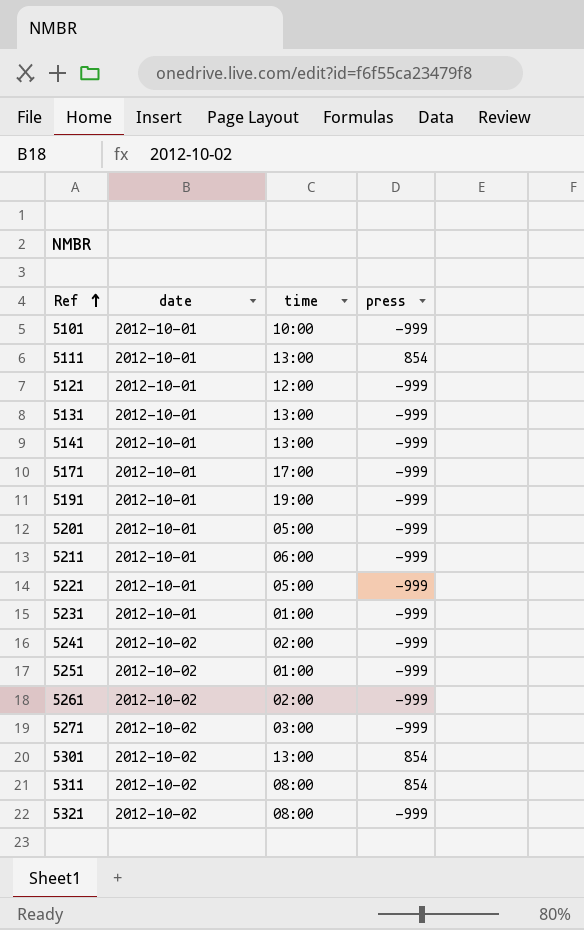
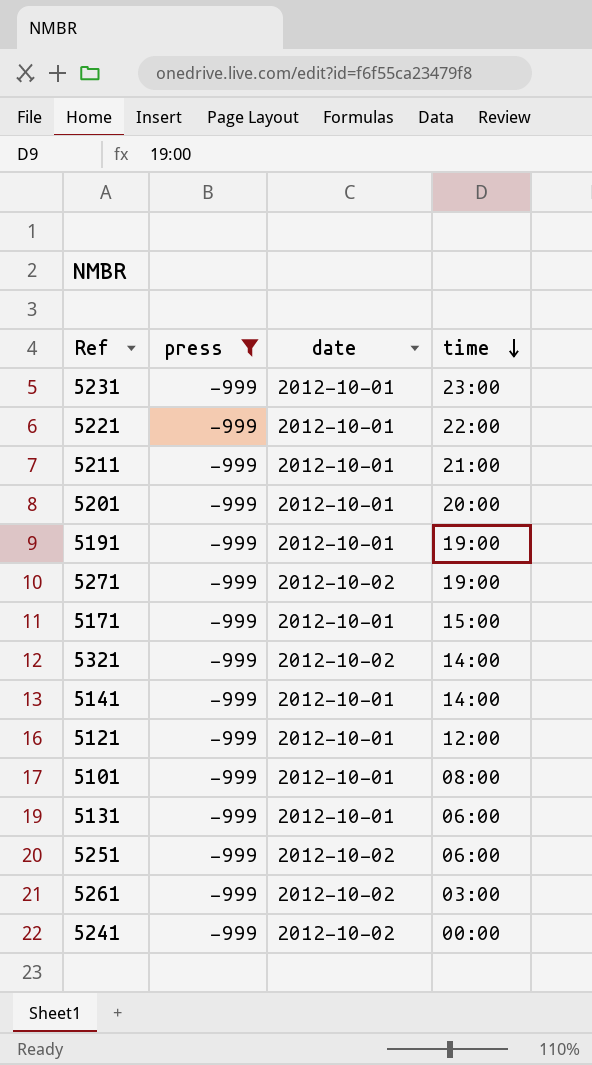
filter: none -> press = -999
row order: Ref ascending -> time descending
column press | position: 4 -> 2
5231 | time: 01:00 -> 23:00
5221 | time: 05:00 -> 22:00
5211 | time: 06:00 -> 21:00
5201 | time: 05:00 -> 20:00
5271 | time: 03:00 -> 19:00
5171 | time: 17:00 -> 15:00
5321 | time: 08:00 -> 14:00
5141 | time: 13:00 -> 14:00
5101 | time: 10:00 -> 08:00
5131 | time: 13:00 -> 06:00
5251 | time: 01:00 -> 06:00
5261 | time: 02:00 -> 03:00
5241 | time: 02:00 -> 00:00

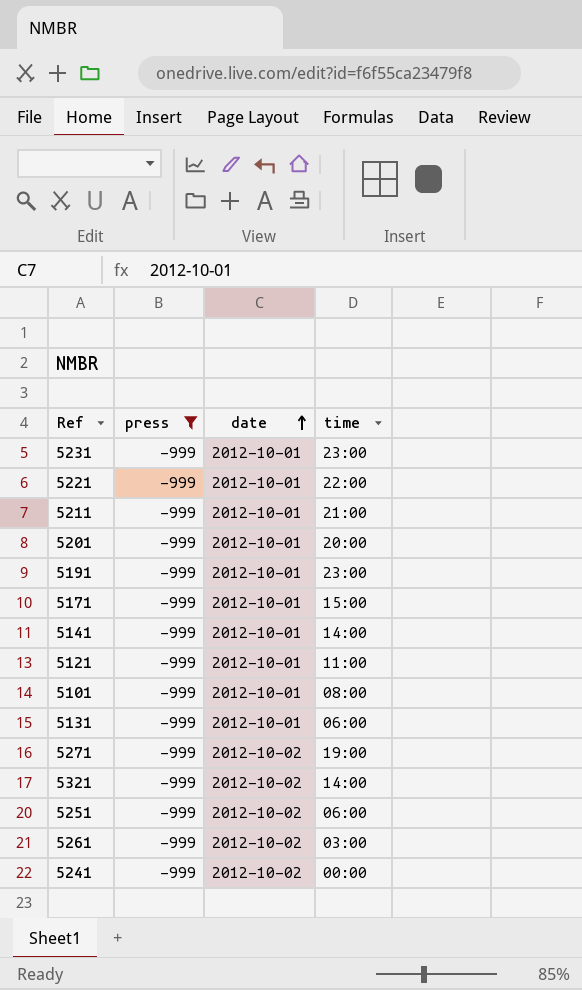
row order: time descending -> date ascending
5191 | time: 19:00 -> 23:00
5121 | time: 12:00 -> 11:00

